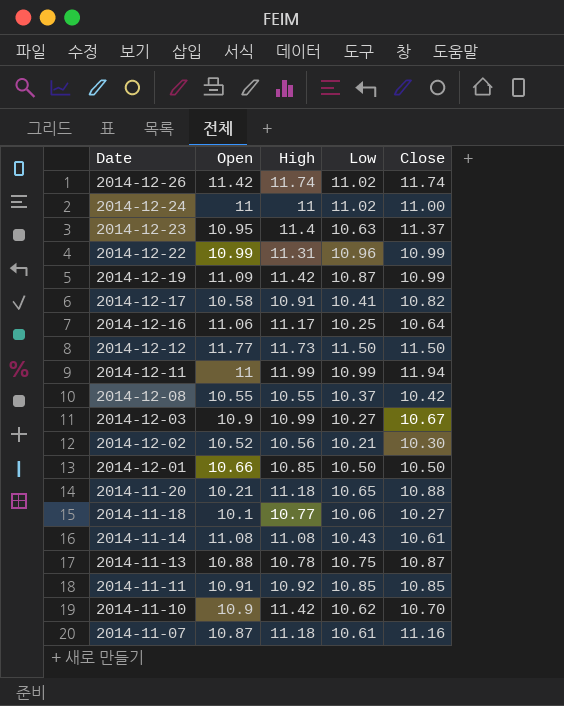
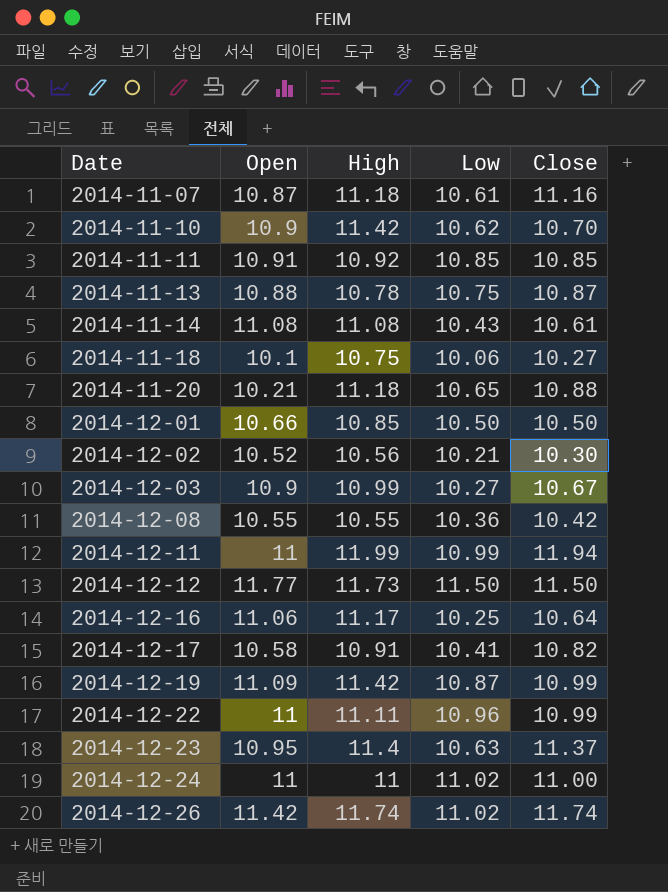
row order: Date descending -> Date ascending
2014-11-18 | High: 10.77 -> 10.75
2014-12-08 | Low: 10.37 -> 10.36
2014-12-22 | Open: 10.99 -> 11
2014-12-22 | High: 11.31 -> 11.11

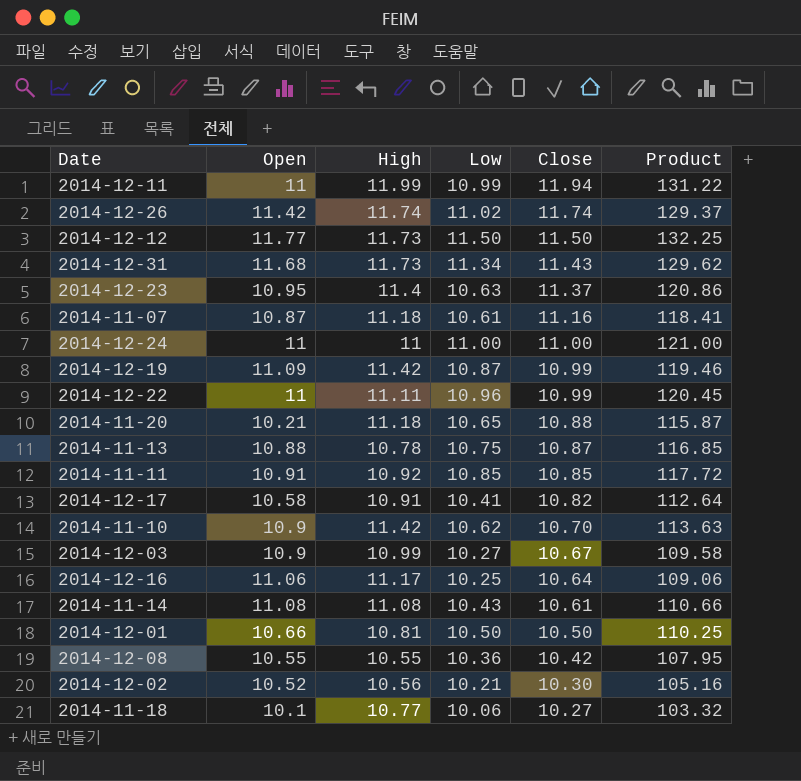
row order: Date ascending -> Close descending
column Product | formula: none -> [Low] * [Close]
row 2014-12-31: none -> 11.68 | 11.73 | 11.34 | 11.43 | 129.62
2014-12-24 | Low: 11.02 -> 11.00
2014-12-01 | High: 10.85 -> 10.81
2014-11-18 | High: 10.75 -> 10.77

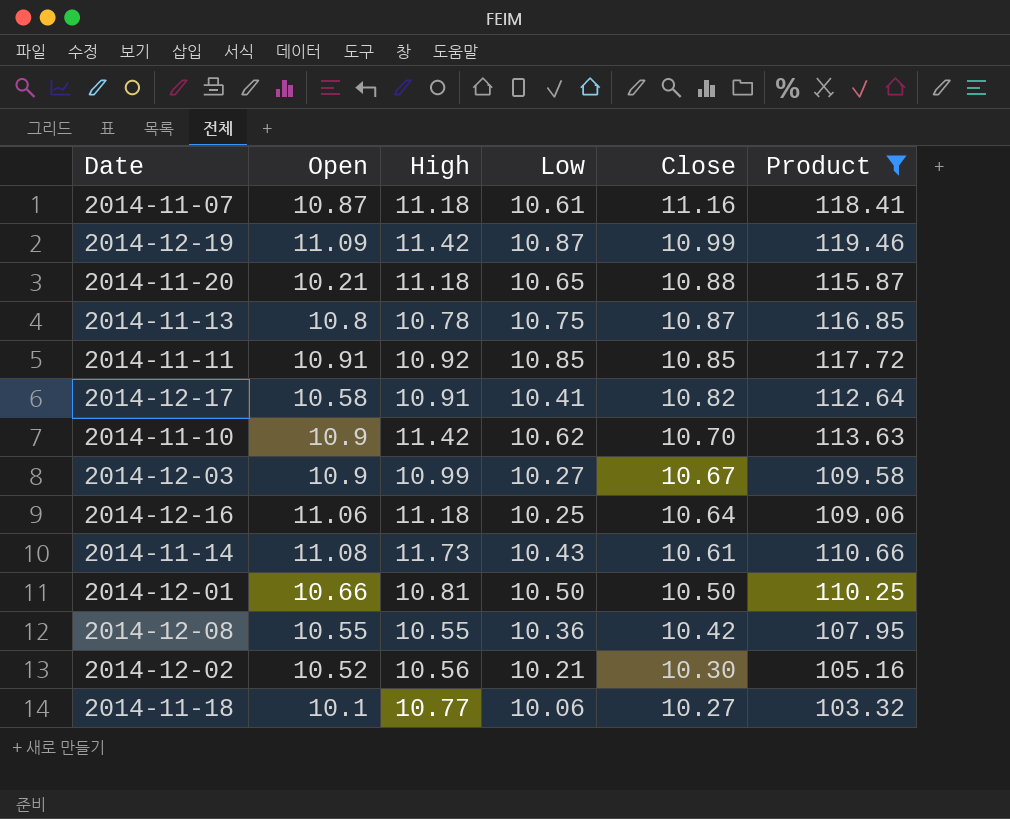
filter: none -> Product <= 119.46
2014-11-13 | Open: 10.88 -> 10.8
2014-12-16 | High: 11.17 -> 11.18
2014-11-14 | High: 11.08 -> 11.73

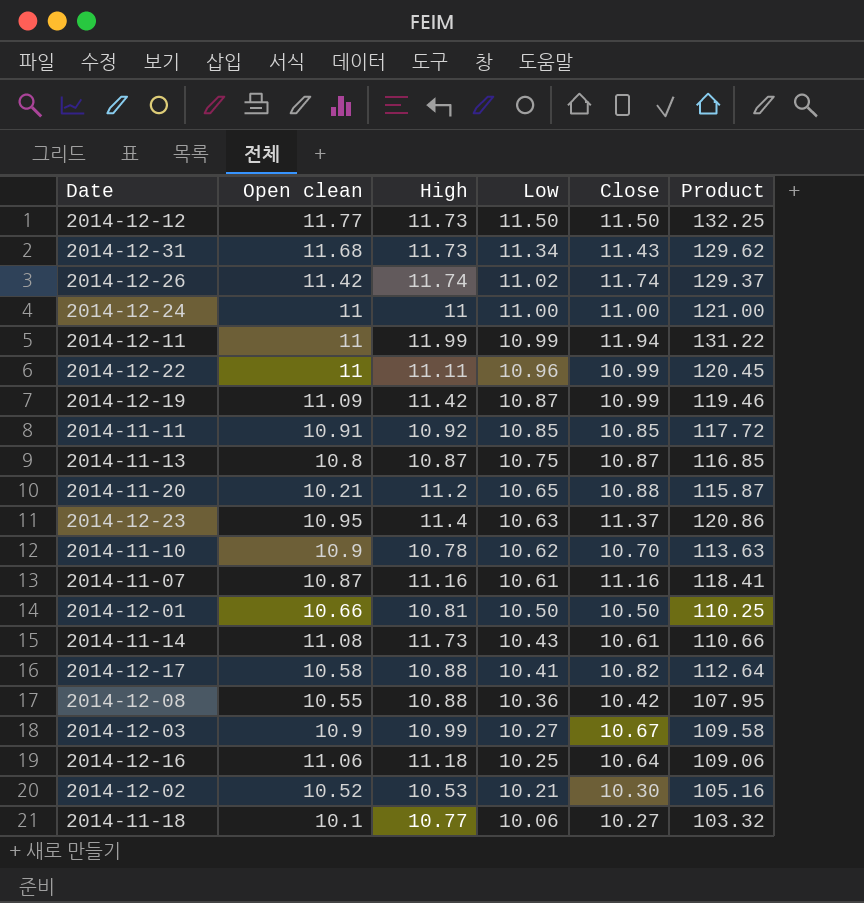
filter: Product <= 119.46 -> none
row order: Close descending -> Low descending
column name: Open -> Open clean
2014-11-13 | High: 10.78 -> 10.87
2014-11-20 | High: 11.18 -> 11.2
2014-11-10 | High: 11.42 -> 10.78
2014-11-07 | High: 11.18 -> 11.16
2014-12-17 | High: 10.91 -> 10.88
2014-12-08 | High: 10.55 -> 10.88
2014-12-02 | High: 10.56 -> 10.53

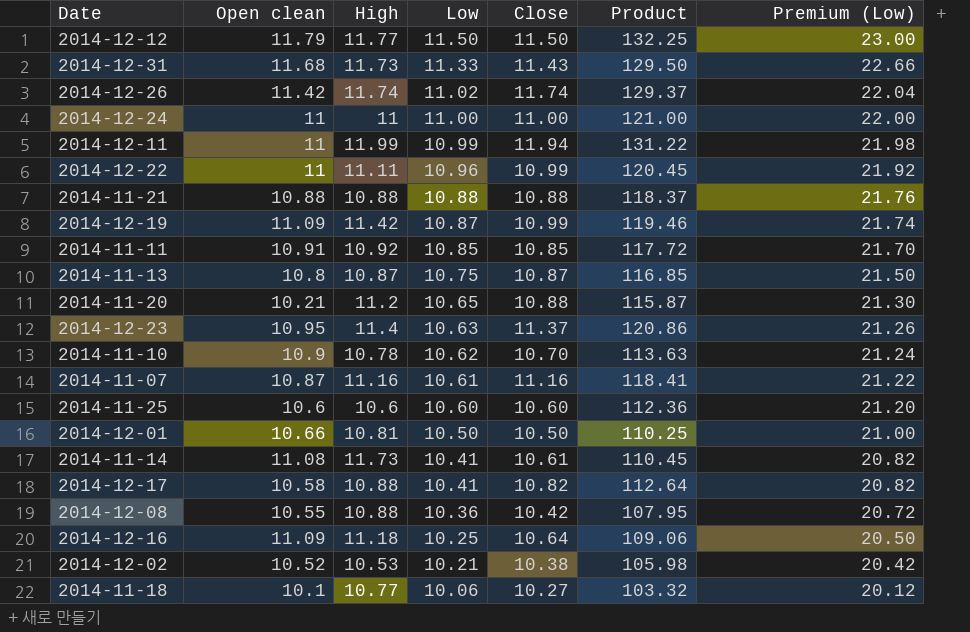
column Premium (Low) | formula: none -> [Low] * 2
row 2014-12-03: 10.9 | 10.99 | 10.27 | 10.67 | 109.58 -> none
2014-12-12 | Open clean: 11.77 -> 11.79
2014-12-12 | High: 11.73 -> 11.77
2014-12-31 | Low: 11.34 -> 11.33
2014-12-31 | Product: 129.62 -> 129.50
row 2014-11-21: none -> 10.88 | 10.88 | 10.88 | 10.88 | 118.37 | 21.76
row 2014-11-25: none -> 10.6 | 10.6 | 10.60 | 10.60 | 112.36 | 21.20
2014-11-14 | Low: 10.43 -> 10.41
2014-11-14 | Product: 110.66 -> 110.45
2014-12-16 | Open clean: 11.06 -> 11.09
2014-12-02 | Close: 10.30 -> 10.38
2014-12-02 | Product: 105.16 -> 105.98

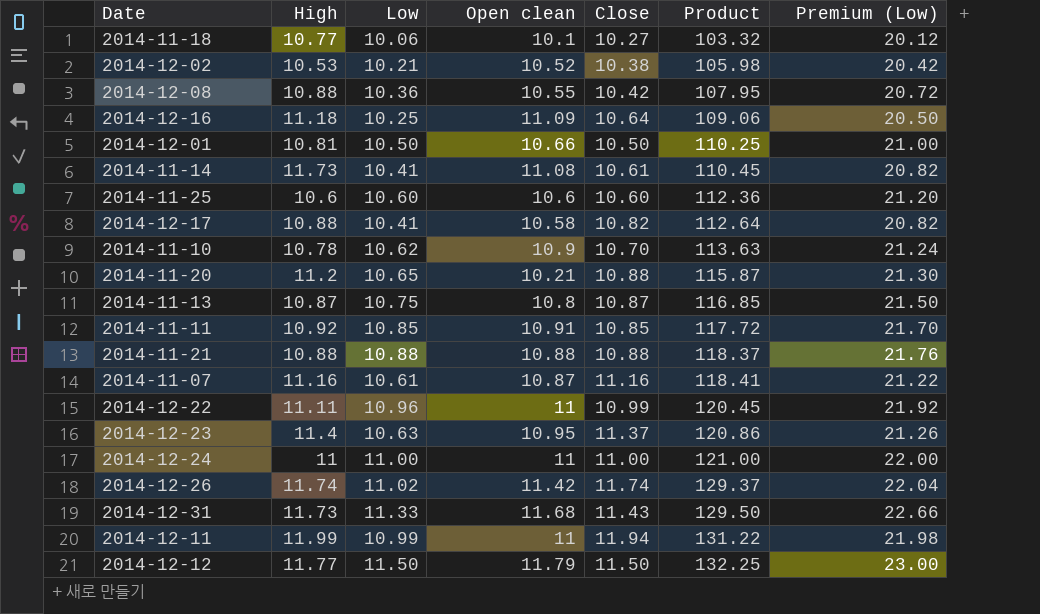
row order: Low descending -> Product ascending
column Open clean | position: 2 -> 4
row 2014-12-19: 11.09 | 11.42 | 10.87 | 10.99 | 119.46 | 21.74 -> none

